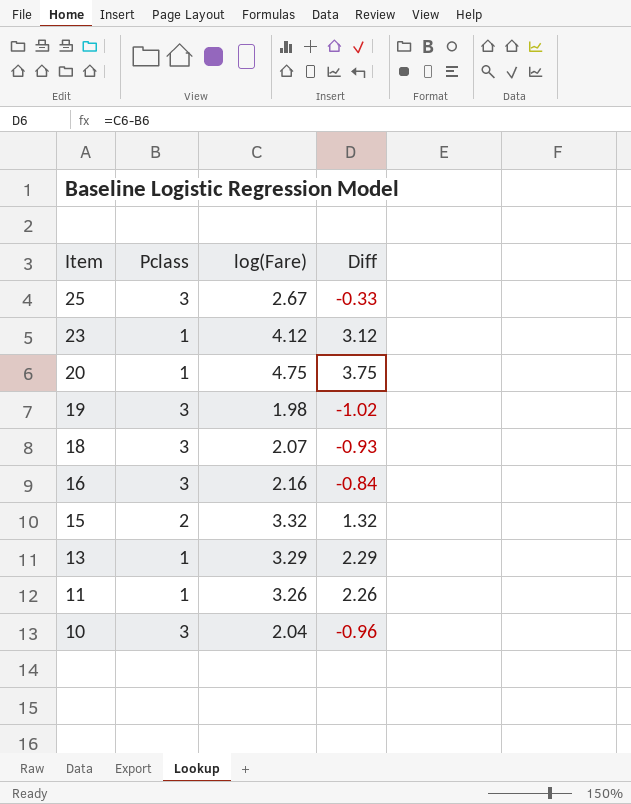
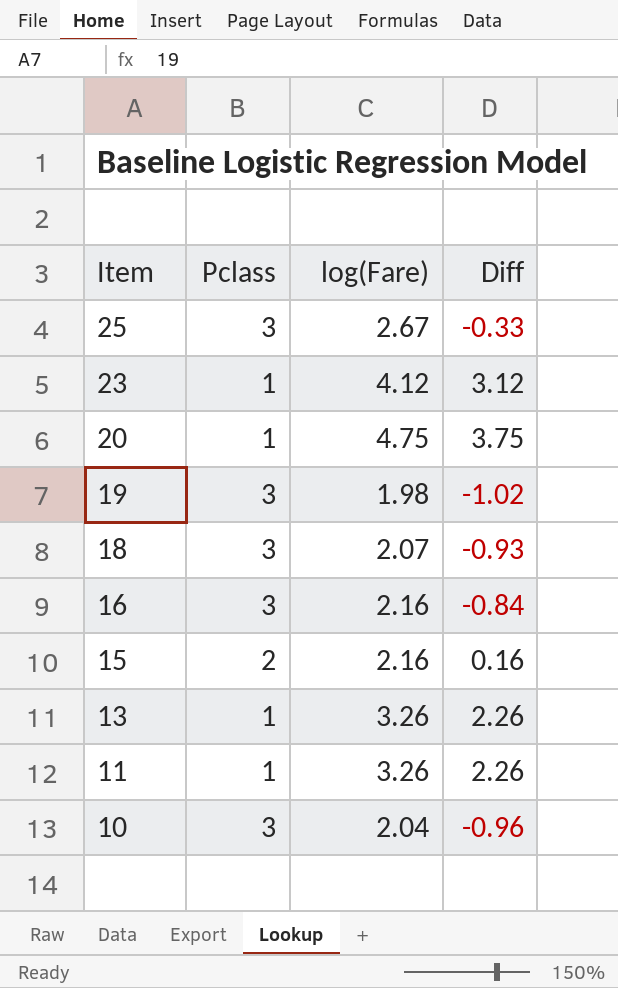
15 | log(Fare): 3.32 -> 2.16
15 | Diff: 1.32 -> 0.16
13 | log(Fare): 3.29 -> 3.26
13 | Diff: 2.29 -> 2.26

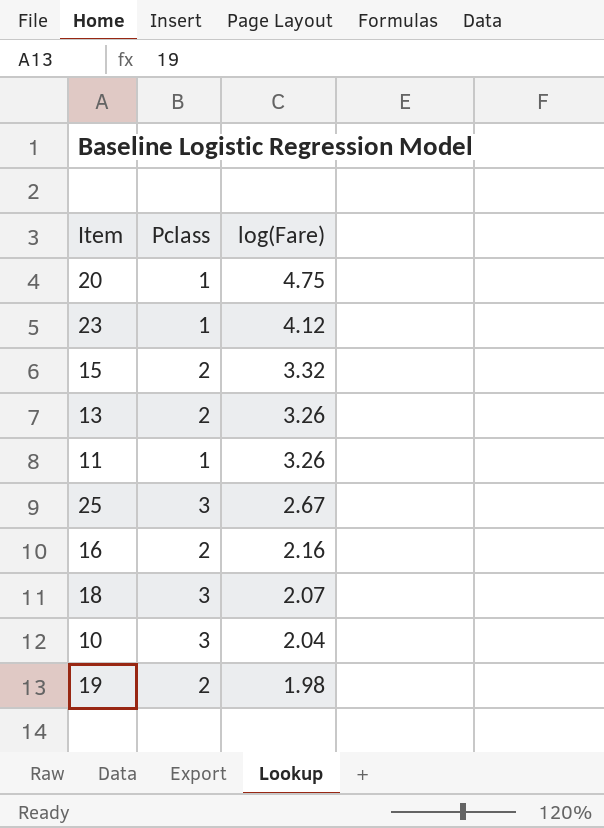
row order: Item descending -> log(Fare) descending
column Diff | formula: [log(Fare)] - [Pclass] -> none
15 | log(Fare): 2.16 -> 3.32
13 | Pclass: 1 -> 2
16 | Pclass: 3 -> 2
19 | Pclass: 3 -> 2

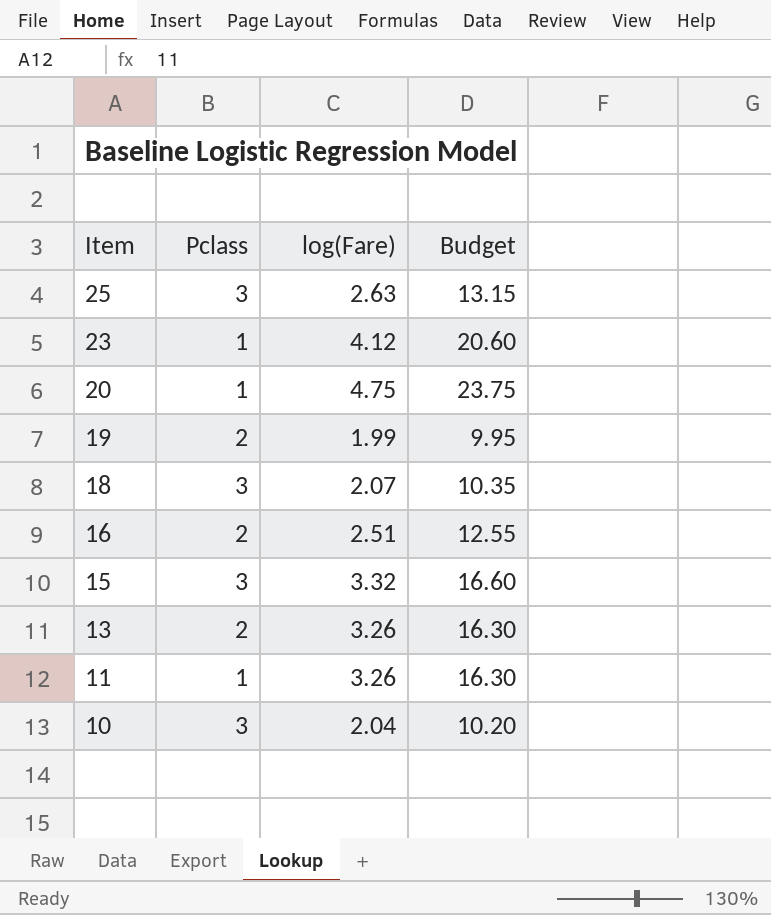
row order: log(Fare) descending -> Item descending
column Budget | formula: none -> [log(Fare)] * 5
25 | log(Fare): 2.67 -> 2.63
19 | log(Fare): 1.98 -> 1.99
16 | log(Fare): 2.16 -> 2.51
15 | Pclass: 2 -> 3

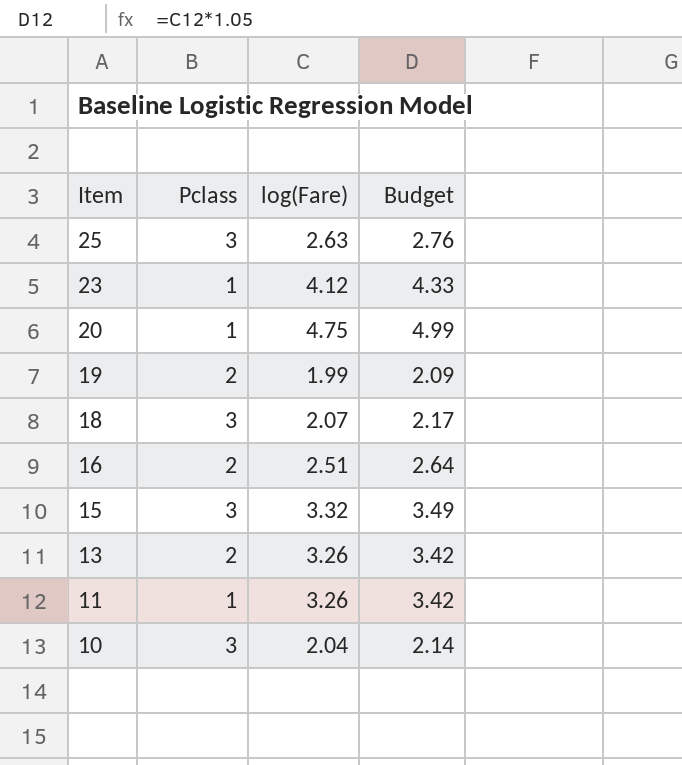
column Budget | formula: [log(Fare)] * 5 -> [log(Fare)] * 1.05

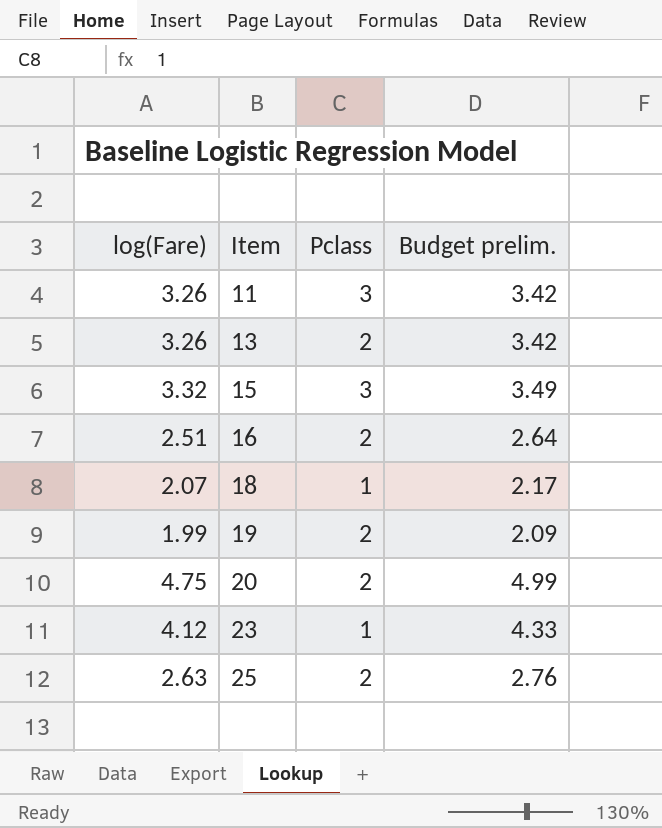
row order: Item descending -> Item ascending
column log(Fare) | position: 3 -> 1
column name: Budget -> Budget prelim.
row 10: 3 | 2.04 | 2.14 -> none
11 | Pclass: 1 -> 3
18 | Pclass: 3 -> 1
20 | Pclass: 1 -> 2
25 | Pclass: 3 -> 2

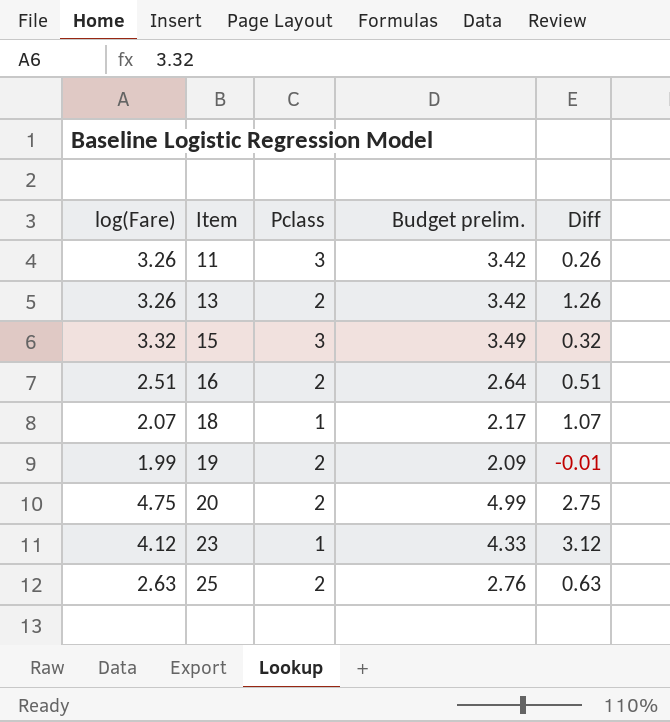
column Diff | formula: none -> [log(Fare)] - [Pclass]

